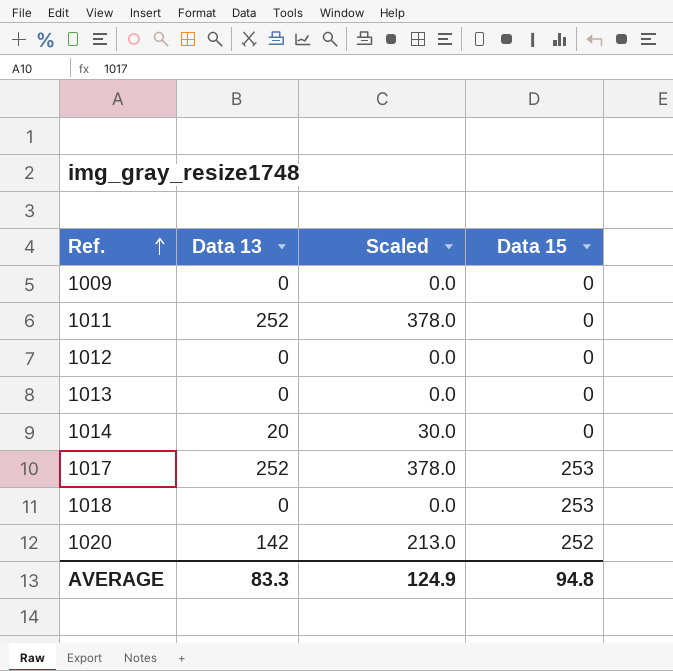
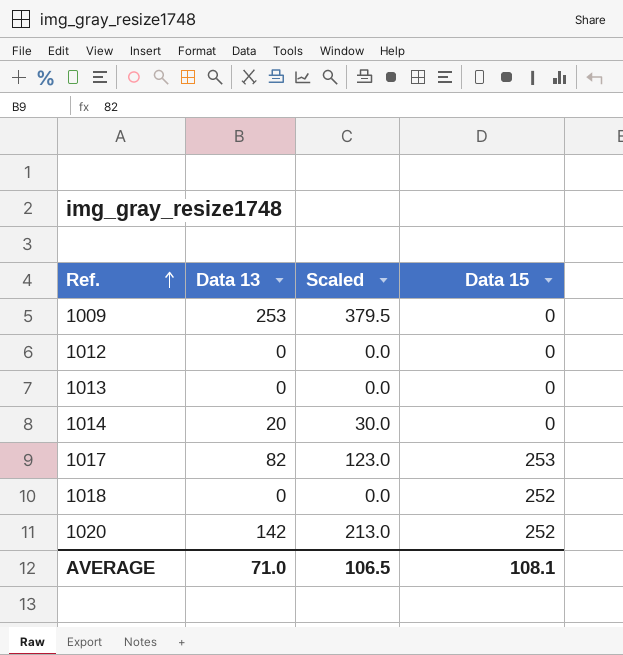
row 1011: 252 | 378.0 | 0 -> none
1009 | Data 13: 0 -> 253
1009 | Scaled: 0.0 -> 379.5
1017 | Data 13: 252 -> 82
1017 | Scaled: 378.0 -> 123.0
1018 | Data 15: 253 -> 252
AVERAGE | Data 13: 83.3 -> 71.0
AVERAGE | Scaled: 124.9 -> 106.5
AVERAGE | Data 15: 94.8 -> 108.1

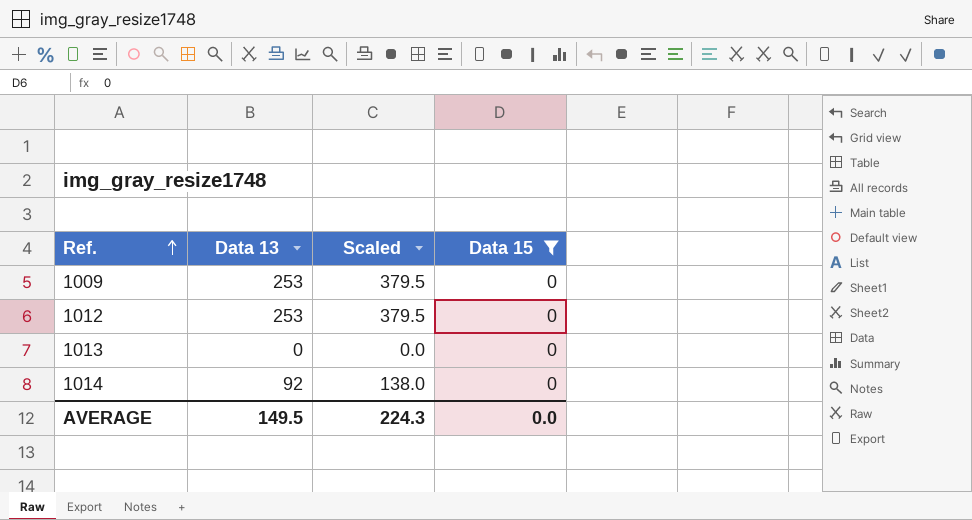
filter: none -> Data 15 = 0
1012 | Data 13: 0 -> 253
1012 | Scaled: 0.0 -> 379.5
1014 | Data 13: 20 -> 92
1014 | Scaled: 30.0 -> 138.0
AVERAGE | Data 13: 71.0 -> 149.5
AVERAGE | Scaled: 106.5 -> 224.3
AVERAGE | Data 15: 108.1 -> 0.0

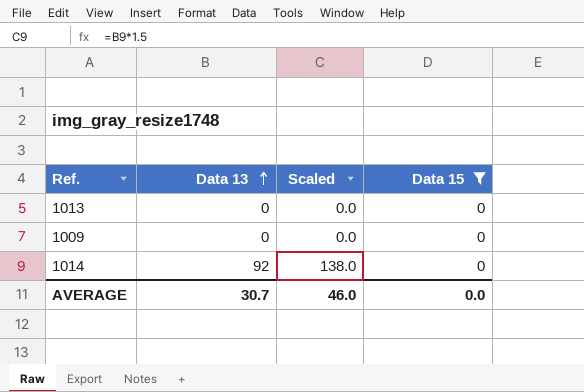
row order: Ref. ascending -> Data 13 ascending
row 1012: 253 | 379.5 | 0 -> none
1009 | Data 13: 253 -> 0
1009 | Scaled: 379.5 -> 0.0
AVERAGE | Data 13: 149.5 -> 30.7
AVERAGE | Scaled: 224.3 -> 46.0

